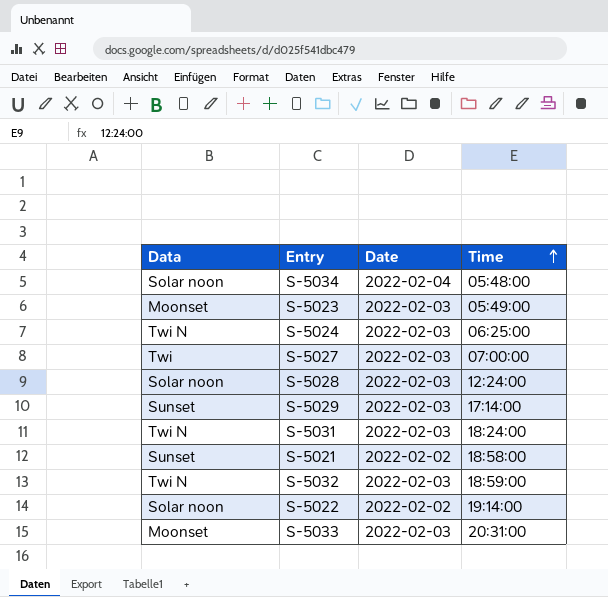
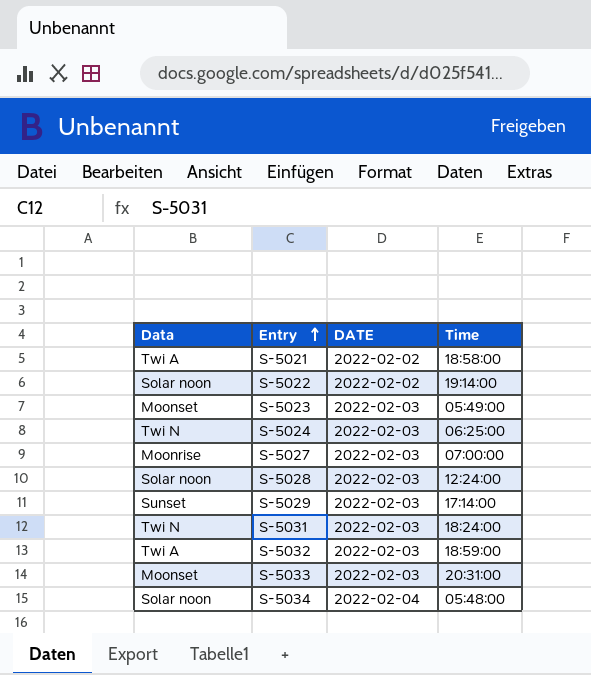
row order: Time ascending -> Entry ascending
column name: Date -> DATE
S-5021 | Data: Sunset -> Twi A
S-5027 | Data: Twi -> Moonrise
S-5032 | Data: Twi N -> Twi A

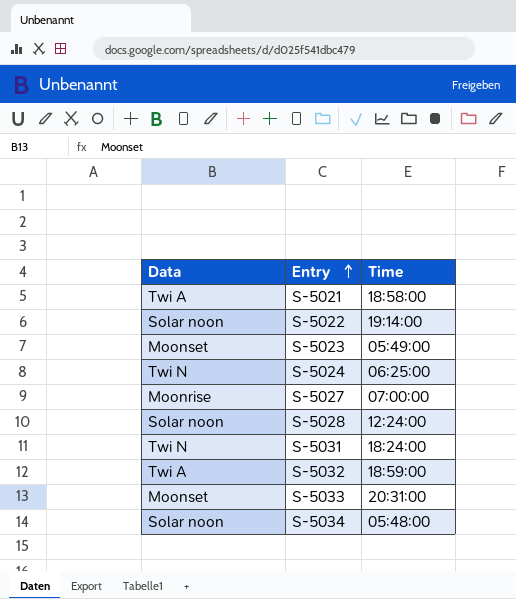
column DATE | position: 3 -> none
row S-5029: Sunset | 2022-02-03 | 17:14:00 -> none

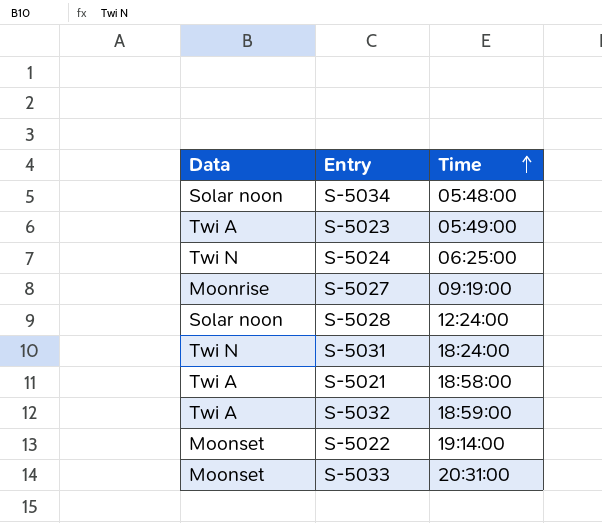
row order: Entry ascending -> Time ascending
S-5023 | Data: Moonset -> Twi A
S-5027 | Time: 07:00:00 -> 09:19:00
S-5022 | Data: Solar noon -> Moonset

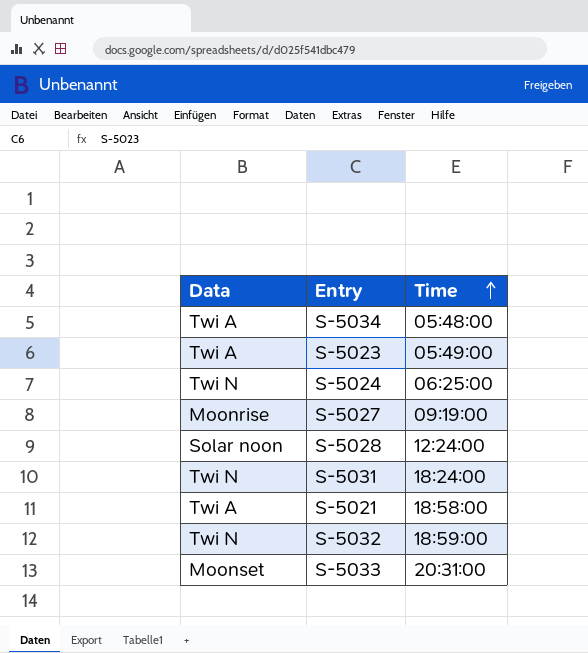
row S-5022: Moonset | 19:14:00 -> none
S-5034 | Data: Solar noon -> Twi A
S-5032 | Data: Twi A -> Twi N

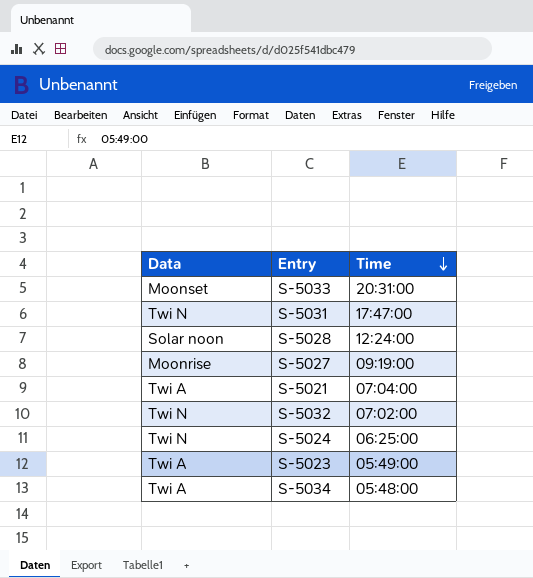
row order: Time ascending -> Time descending
S-5031 | Time: 18:24:00 -> 17:47:00
S-5021 | Time: 18:58:00 -> 07:04:00
S-5032 | Time: 18:59:00 -> 07:02:00

